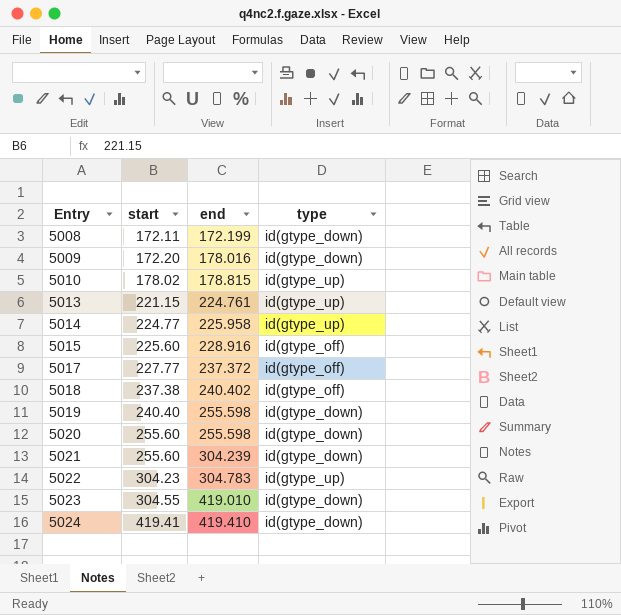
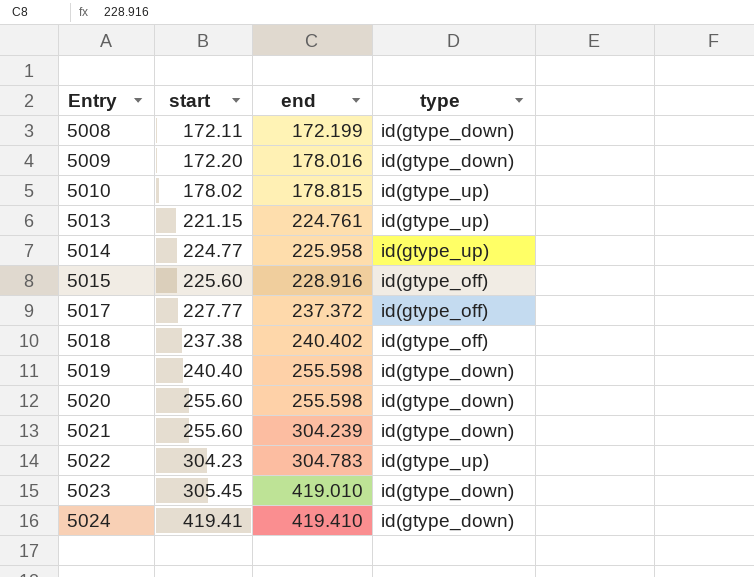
5023 | start: 304.55 -> 305.45

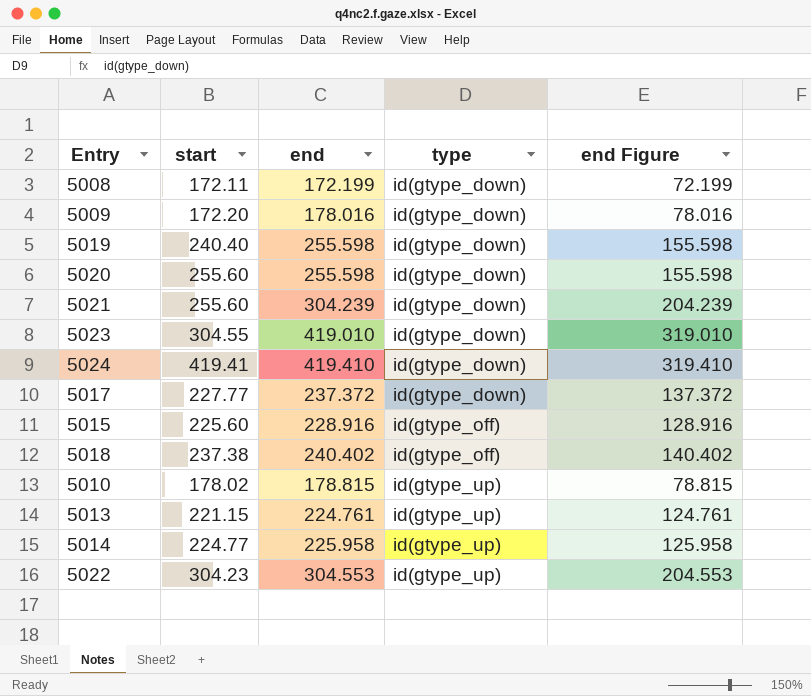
row order: Entry ascending -> type ascending
column end Figure | formula: none -> [end] - 100
5023 | start: 305.45 -> 304.55
5017 | type: id(gtype_off) -> id(gtype_down)
5022 | end: 304.783 -> 304.553

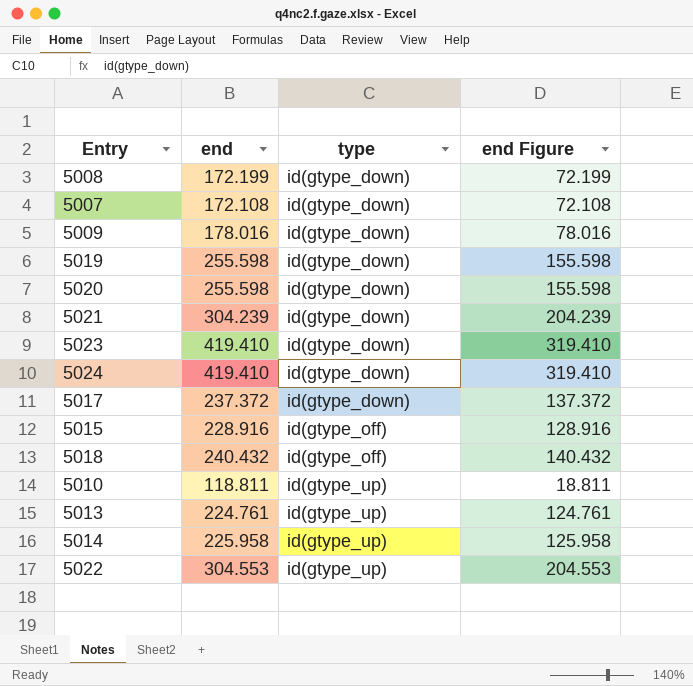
column start | position: 2 -> none
row 5007: none -> 172.108 | id(gtype_down) | 72.108
5023 | end: 419.010 -> 419.410
5023 | end Figure: 319.010 -> 319.410
5018 | end: 240.402 -> 240.432
5018 | end Figure: 140.402 -> 140.432
5010 | end: 178.815 -> 118.811
5010 | end Figure: 78.815 -> 18.811

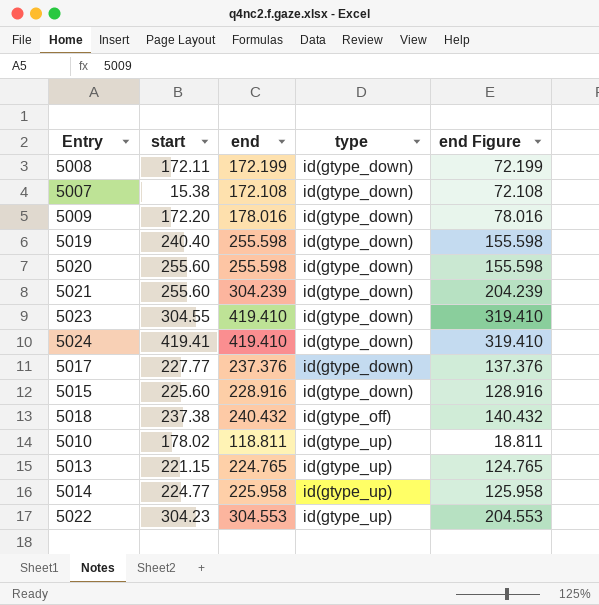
column start | position: none -> 2
5017 | end: 237.372 -> 237.376
5017 | end Figure: 137.372 -> 137.376
5015 | type: id(gtype_off) -> id(gtype_down)
5013 | end: 224.761 -> 224.765
5013 | end Figure: 124.761 -> 124.765

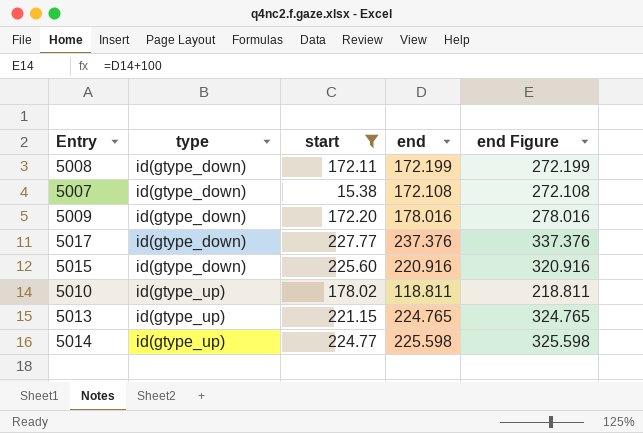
filter: none -> start <= 227.77
column type | position: 4 -> 2
column end Figure | formula: [end] - 100 -> [end] + 100
5015 | end: 228.916 -> 220.916
5014 | end: 225.958 -> 225.598

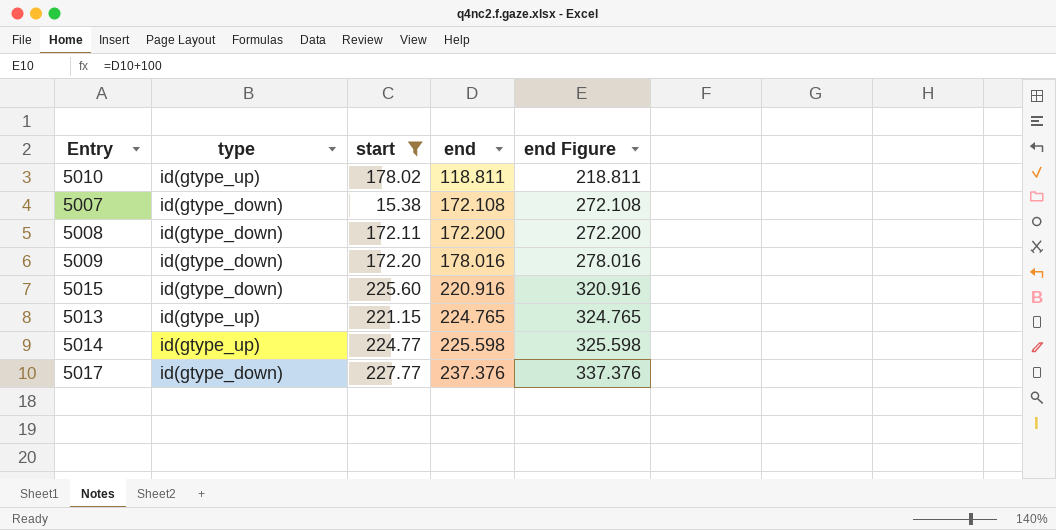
row order: type ascending -> end ascending
5008 | end: 172.199 -> 172.200
5008 | end Figure: 272.199 -> 272.200

